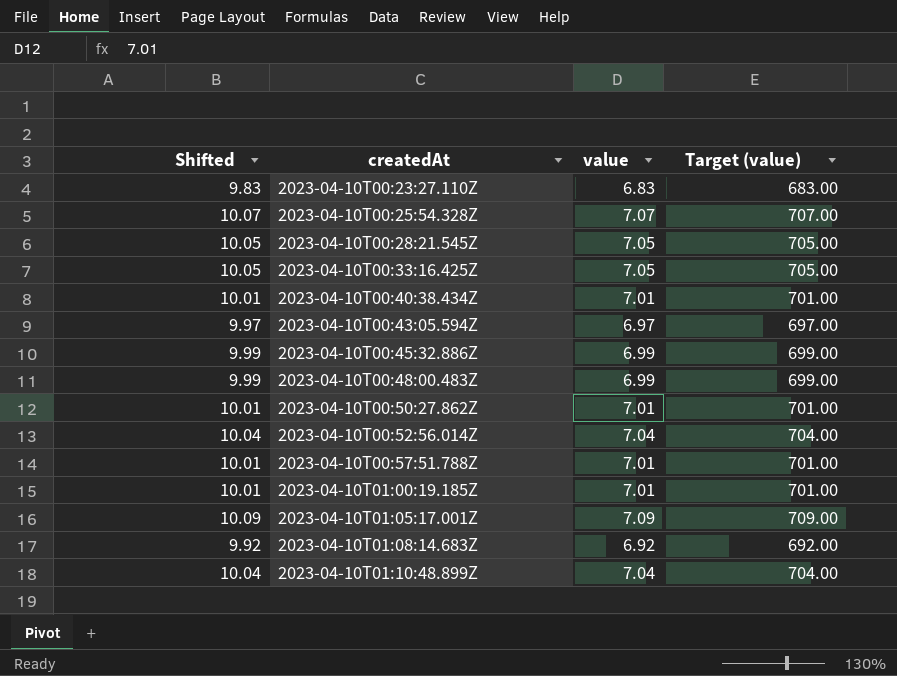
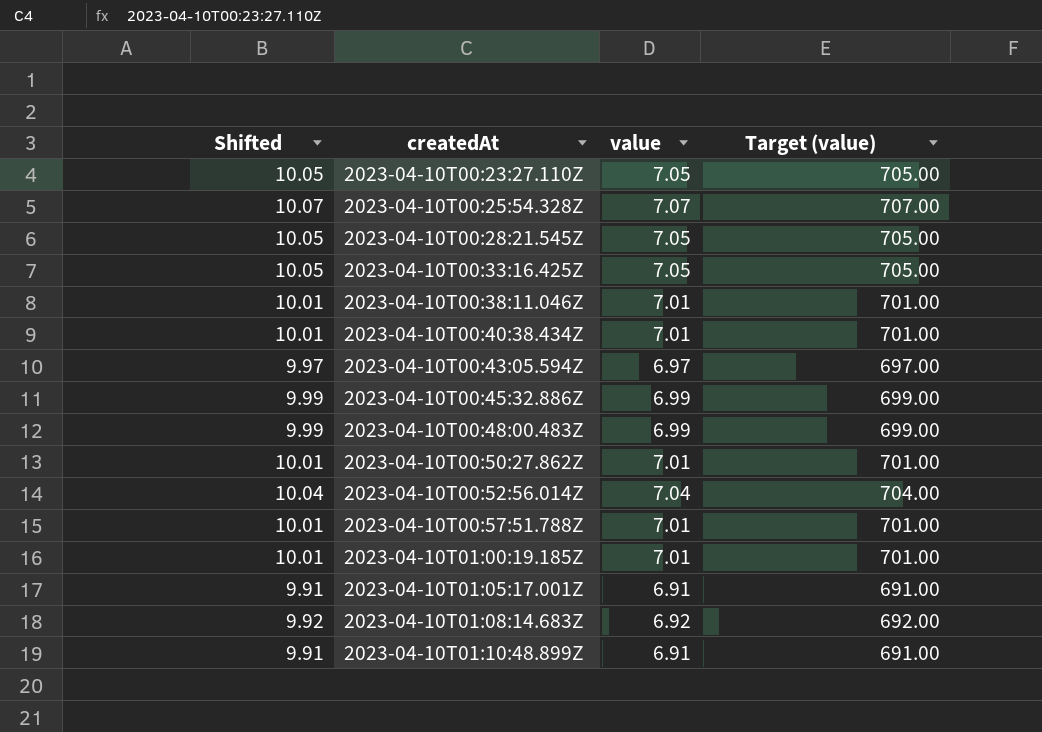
2023-04-10T00:23:27.110Z | Shifted: 9.83 -> 10.05
2023-04-10T00:23:27.110Z | value: 6.83 -> 7.05
2023-04-10T00:23:27.110Z | Target (value): 683.00 -> 705.00
row 2023-04-10T00:38:11.046Z: none -> 10.01 | 7.01 | 701.00
2023-04-10T01:05:17.001Z | Shifted: 10.09 -> 9.91
2023-04-10T01:05:17.001Z | value: 7.09 -> 6.91
2023-04-10T01:05:17.001Z | Target (value): 709.00 -> 691.00
2023-04-10T01:10:48.899Z | Shifted: 10.04 -> 9.91
2023-04-10T01:10:48.899Z | value: 7.04 -> 6.91
2023-04-10T01:10:48.899Z | Target (value): 704.00 -> 691.00

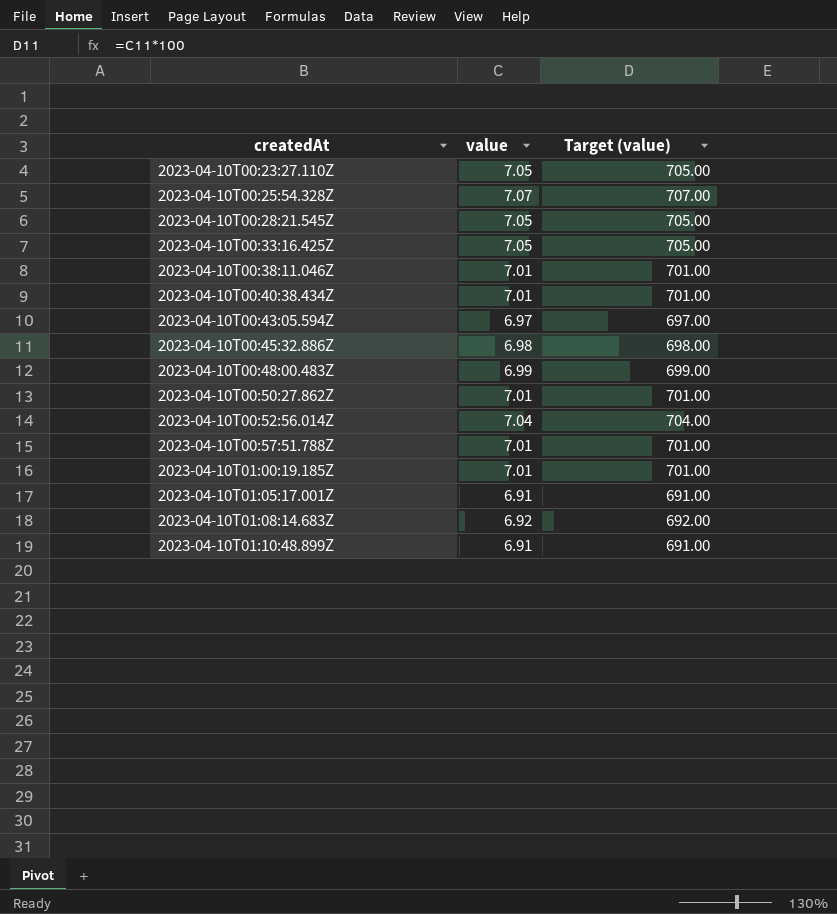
column Shifted | formula: [value] + 3 -> none
2023-04-10T00:45:32.886Z | value: 6.99 -> 6.98
2023-04-10T00:45:32.886Z | Target (value): 699.00 -> 698.00

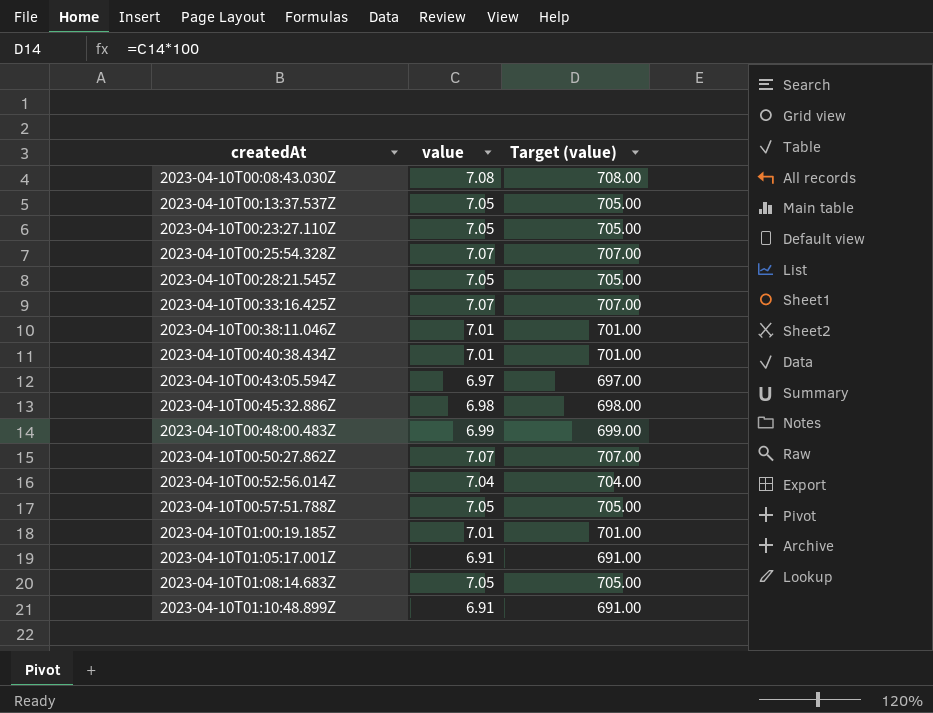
row 2023-04-10T00:08:43.030Z: none -> 7.08 | 708.00
row 2023-04-10T00:13:37.537Z: none -> 7.05 | 705.00
2023-04-10T00:33:16.425Z | value: 7.05 -> 7.07
2023-04-10T00:33:16.425Z | Target (value): 705.00 -> 707.00
2023-04-10T00:50:27.862Z | value: 7.01 -> 7.07
2023-04-10T00:50:27.862Z | Target (value): 701.00 -> 707.00
2023-04-10T00:57:51.788Z | value: 7.01 -> 7.05
2023-04-10T00:57:51.788Z | Target (value): 701.00 -> 705.00
2023-04-10T01:08:14.683Z | value: 6.92 -> 7.05
2023-04-10T01:08:14.683Z | Target (value): 692.00 -> 705.00

